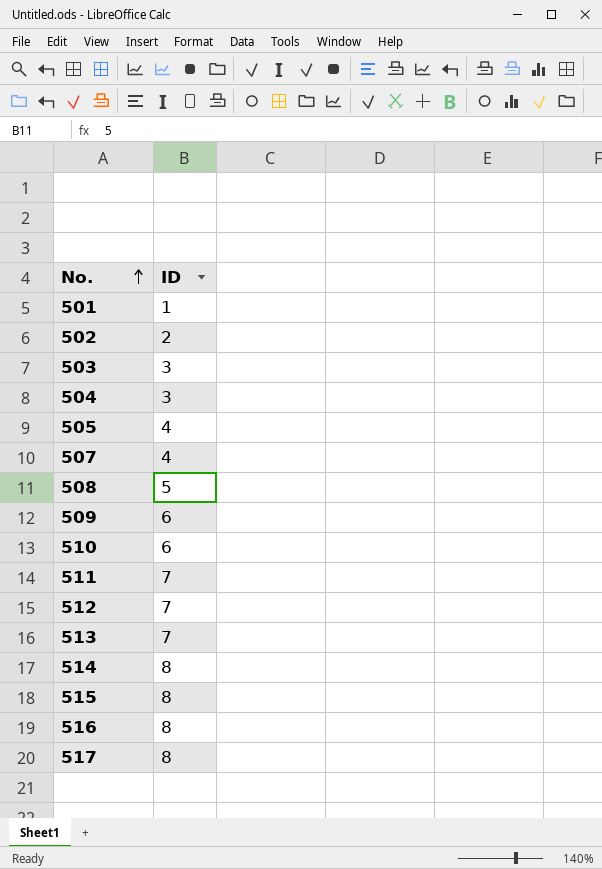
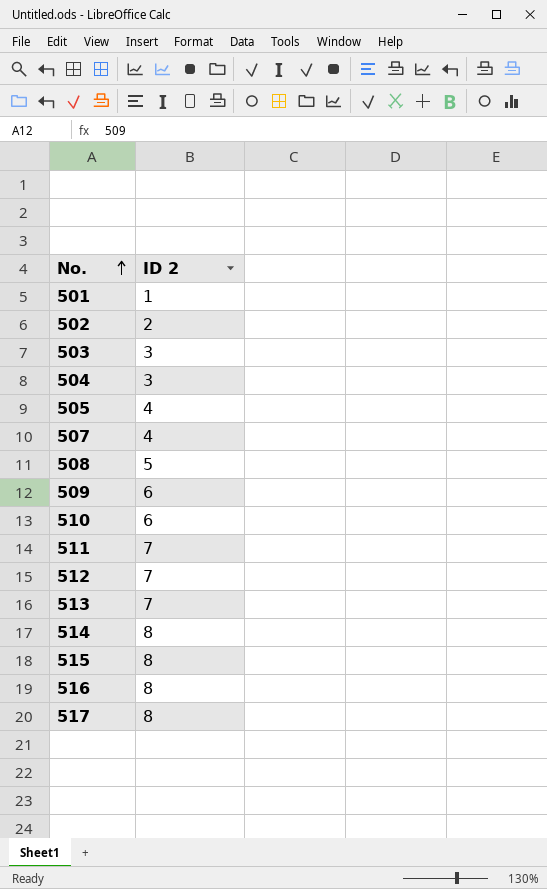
column name: ID -> ID 2

